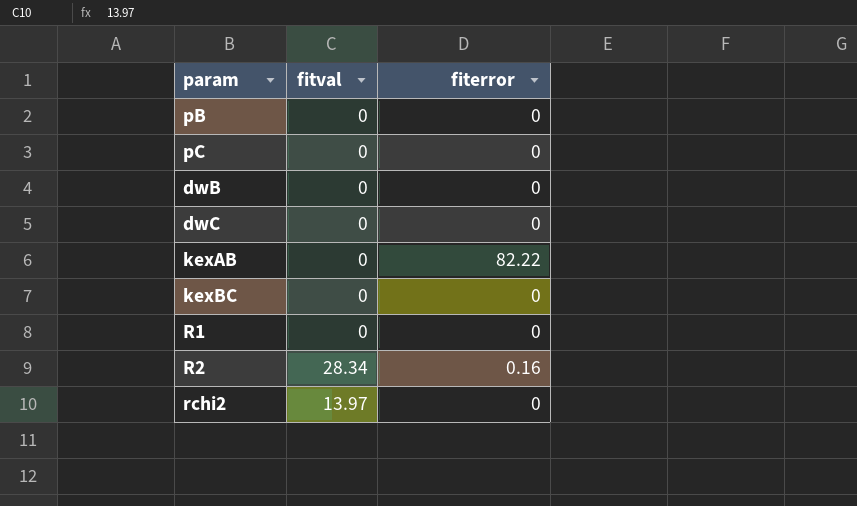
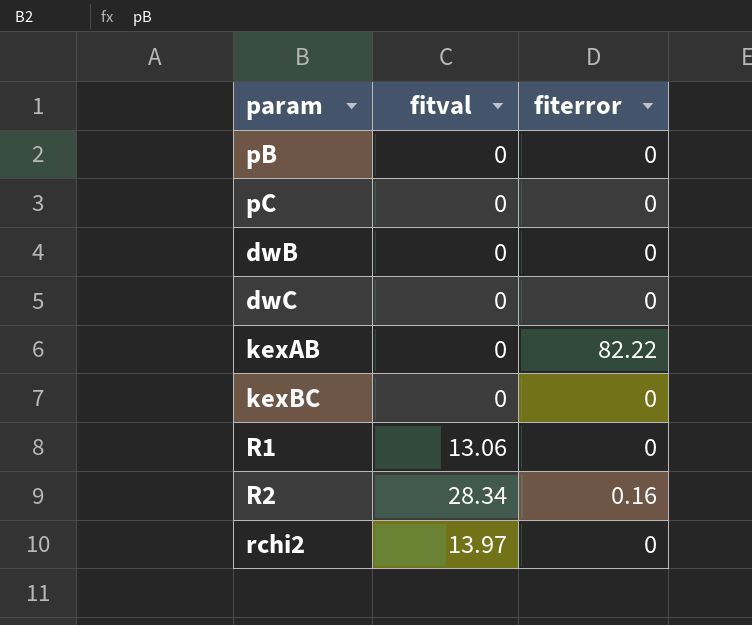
R1 | fitval: 0 -> 13.06

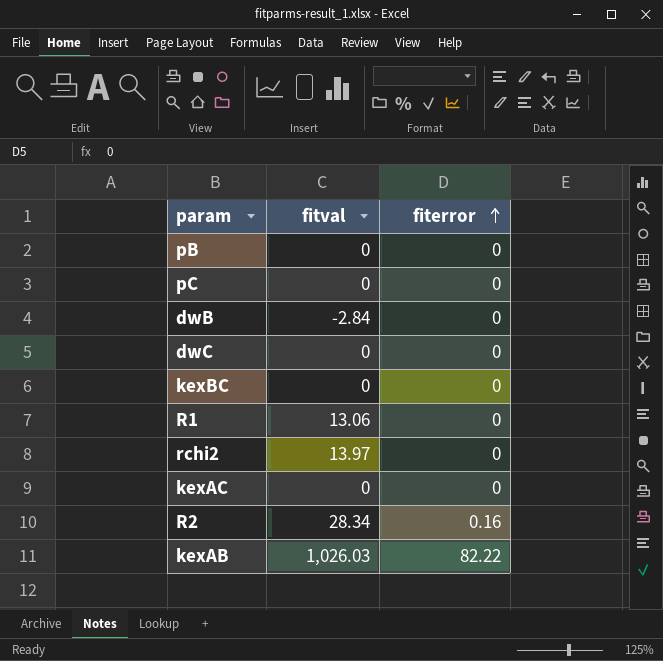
row order: none -> fiterror ascending
dwB | fitval: 0 -> -2.84
row kexAC: none -> 0 | 0
kexAB | fitval: 0 -> 1,026.03

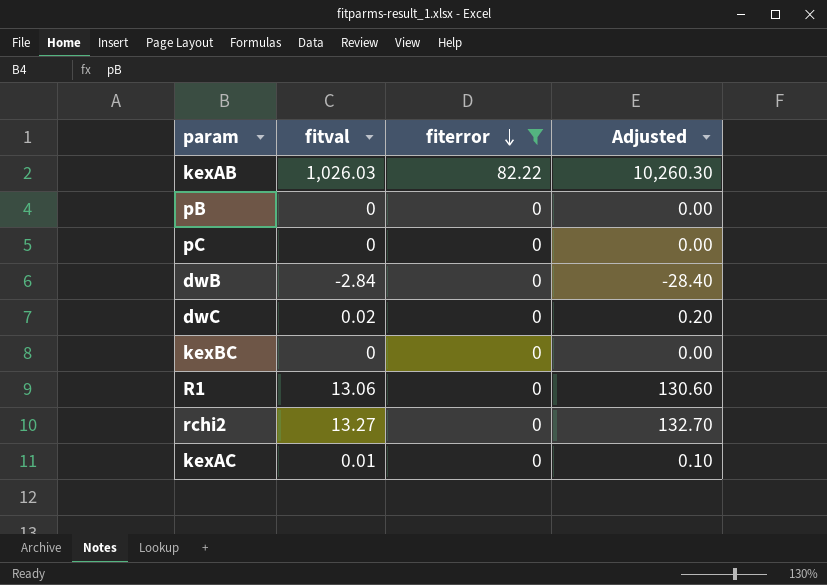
filter: none -> fiterror != 0.16
row order: fiterror ascending -> fiterror descending
column Adjusted | formula: none -> [fitval] * 10
dwC | fitval: 0 -> 0.02
rchi2 | fitval: 13.97 -> 13.27
kexAC | fitval: 0 -> 0.01

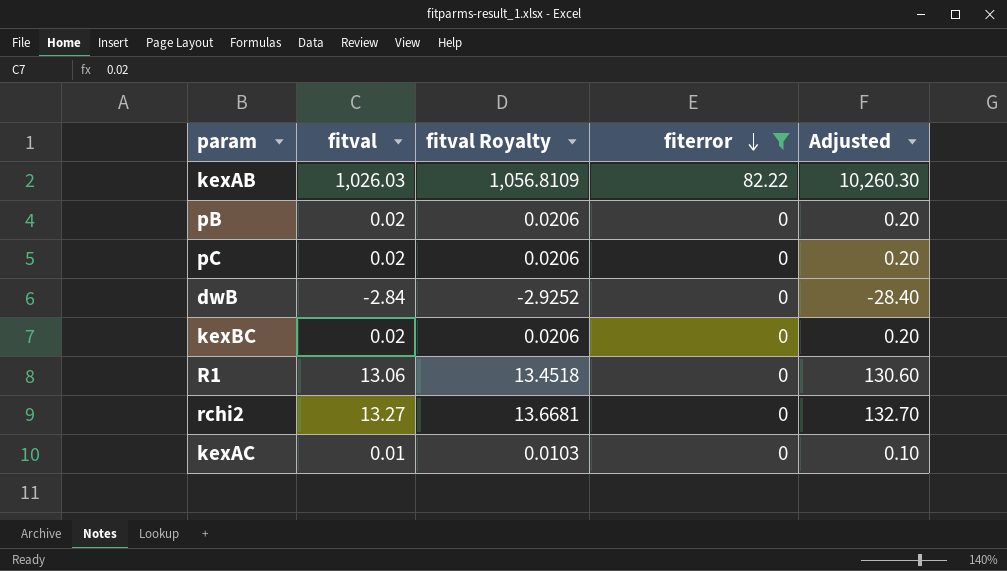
column fitval Royalty | formula: none -> [fitval] * 1.03
row dwC: 0.02 | 0 | 0.20 -> none
pB | fitval: 0 -> 0.02
pB | Adjusted: 0.00 -> 0.20
pC | fitval: 0 -> 0.02
pC | Adjusted: 0.00 -> 0.20
kexBC | fitval: 0 -> 0.02
kexBC | Adjusted: 0.00 -> 0.20

